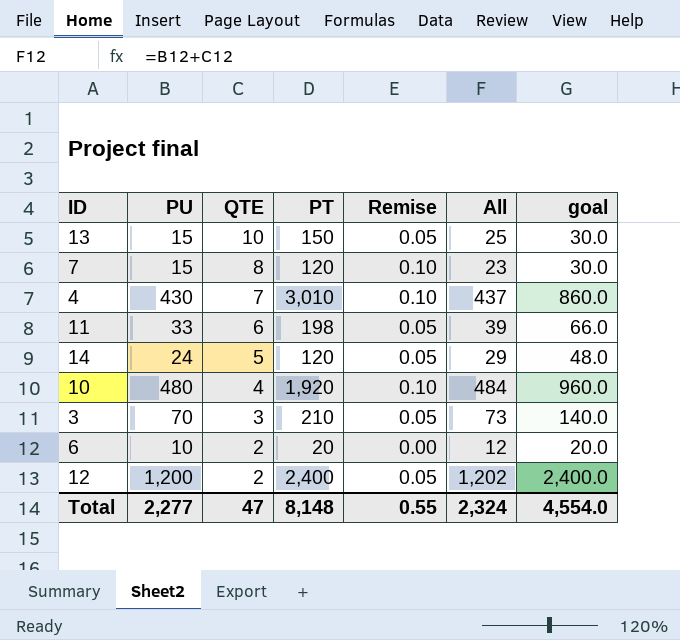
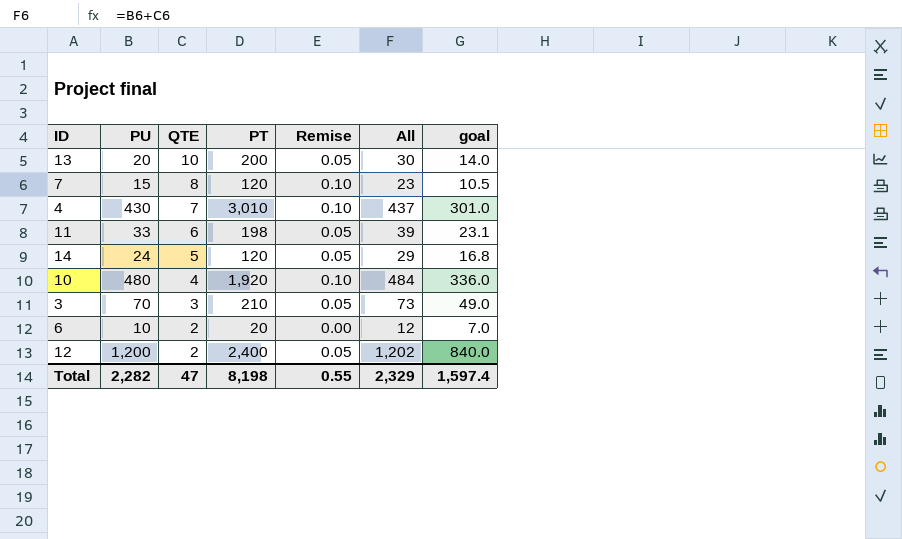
column goal | formula: [PU] * 2 -> [PU] * 0.7
13 | PU: 15 -> 20
13 | PT: 150 -> 200
13 | All: 25 -> 30
Total | PU: 2,277 -> 2,282
Total | PT: 8,148 -> 8,198
Total | All: 2,324 -> 2,329
Total | goal: 4,554.0 -> 1,597.4

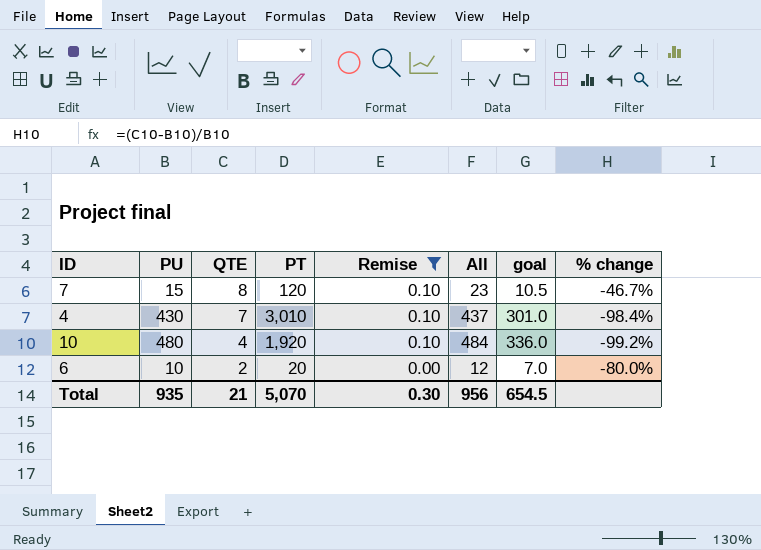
filter: none -> Remise != 0.05
column % change | formula: none -> ([QTE] - [PU]) / [PU]
Total | PU: 2,282 -> 935
Total | QTE: 47 -> 21
Total | PT: 8,198 -> 5,070
Total | Remise: 0.55 -> 0.30
Total | All: 2,329 -> 956
Total | goal: 1,597.4 -> 654.5

